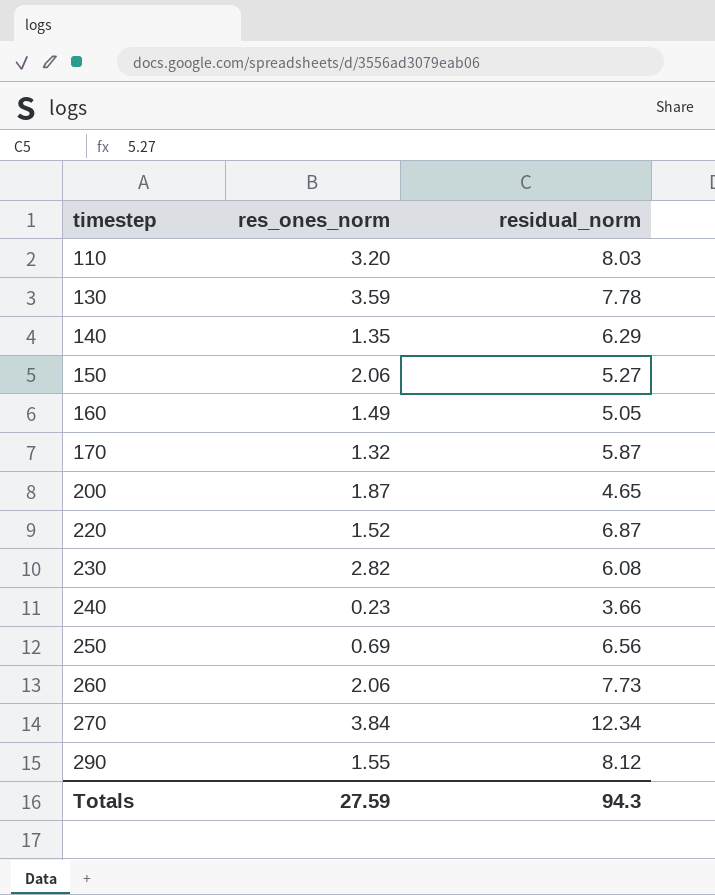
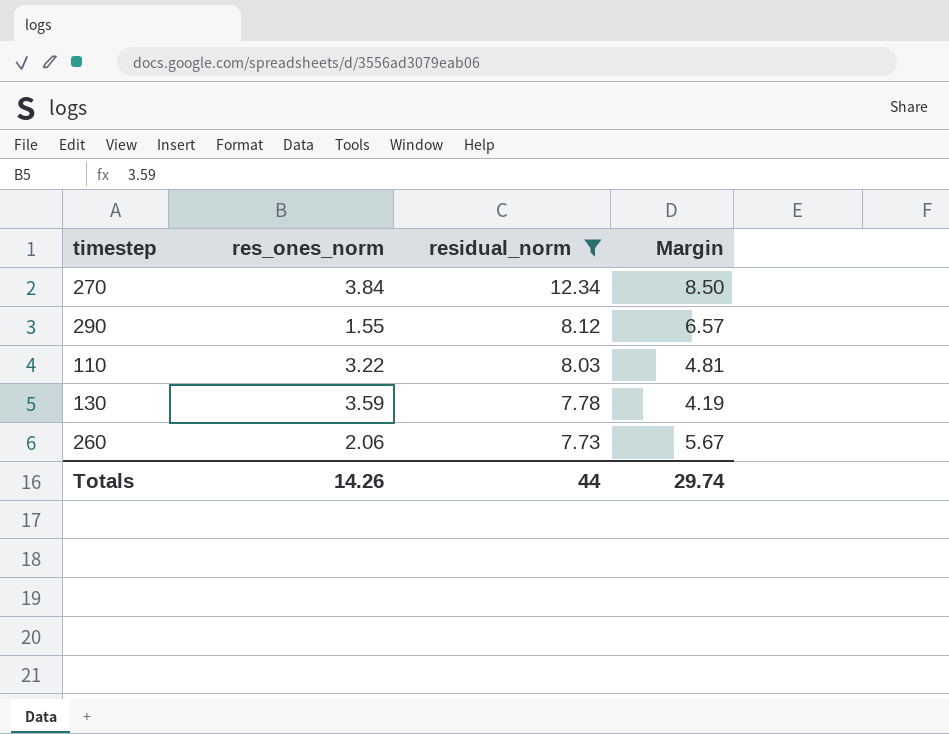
filter: none -> residual_norm >= 7.73
row order: timestep ascending -> residual_norm descending
column Margin | formula: none -> [residual_norm] - [res_ones_norm]
110 | res_ones_norm: 3.20 -> 3.22
Totals | res_ones_norm: 27.59 -> 14.26
Totals | residual_norm: 94.3 -> 44

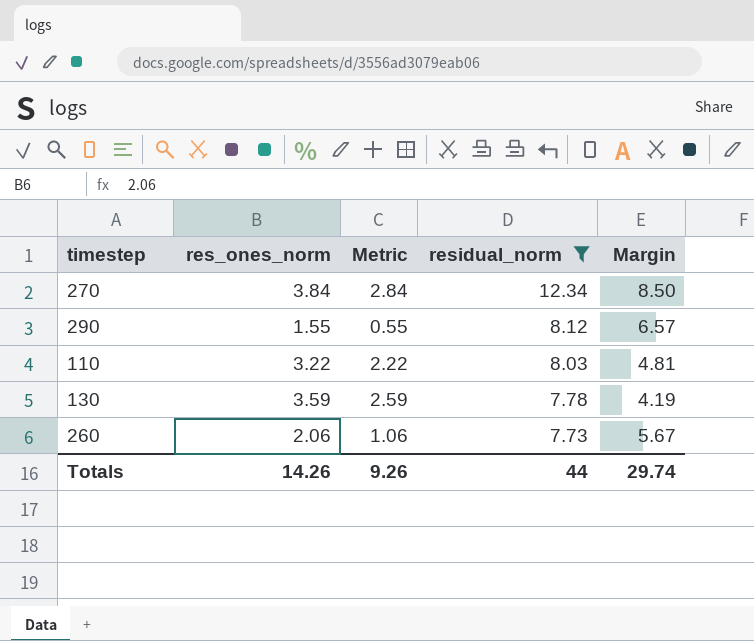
column Metric | formula: none -> [res_ones_norm] - 1

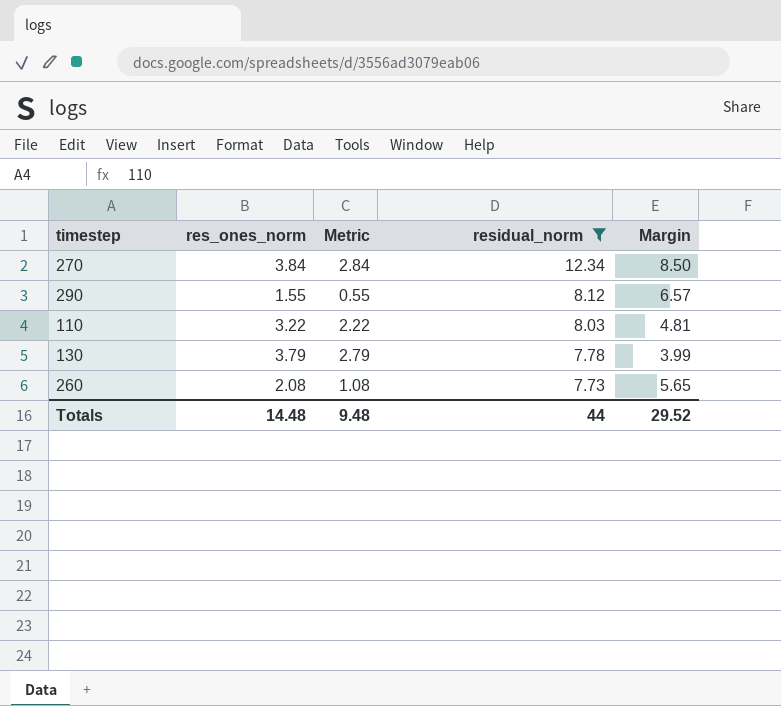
130 | res_ones_norm: 3.59 -> 3.79
130 | Metric: 2.59 -> 2.79
130 | Margin: 4.19 -> 3.99
260 | res_ones_norm: 2.06 -> 2.08
260 | Metric: 1.06 -> 1.08
260 | Margin: 5.67 -> 5.65
Totals | res_ones_norm: 14.26 -> 14.48
Totals | Metric: 9.26 -> 9.48
Totals | Margin: 29.74 -> 29.52

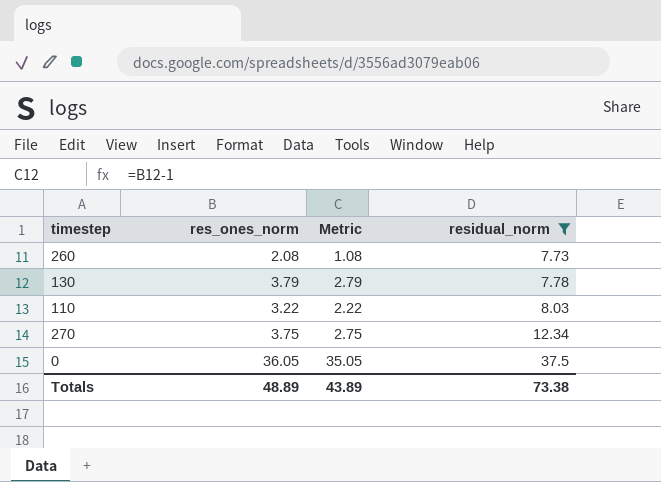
row order: residual_norm descending -> residual_norm ascending
column Margin | formula: [residual_norm] - [res_ones_norm] -> none
row 290: 1.55 | 0.55 | 8.12 | 6.57 -> none
270 | res_ones_norm: 3.84 -> 3.75
270 | Metric: 2.84 -> 2.75
row 0: none -> 36.05 | 35.05 | 37.5
Totals | res_ones_norm: 14.48 -> 48.89
Totals | Metric: 9.48 -> 43.89
Totals | residual_norm: 44 -> 73.38

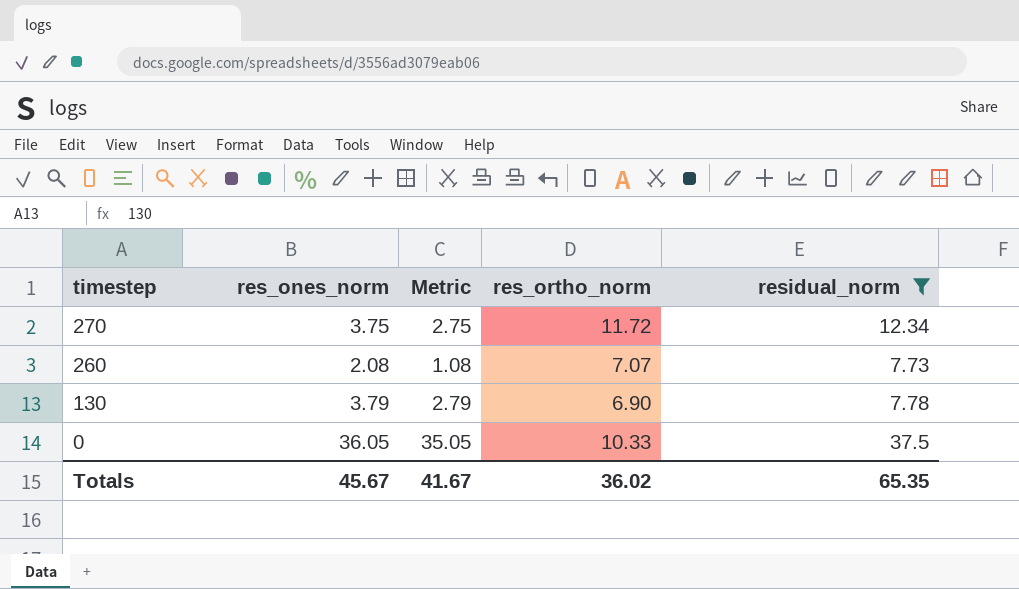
row order: residual_norm ascending -> timestep descending
column res_ortho_norm | position: none -> 4
row 110: 3.22 | 2.22 | 8.03 -> none
Totals | res_ones_norm: 48.89 -> 45.67
Totals | Metric: 43.89 -> 41.67
Totals | residual_norm: 73.38 -> 65.35

